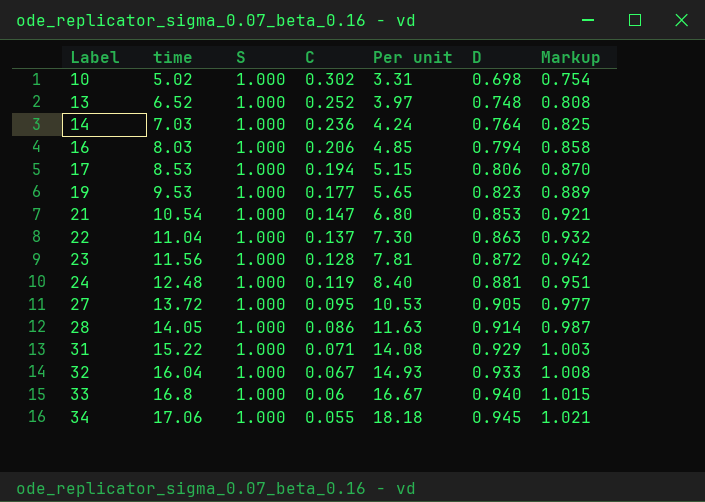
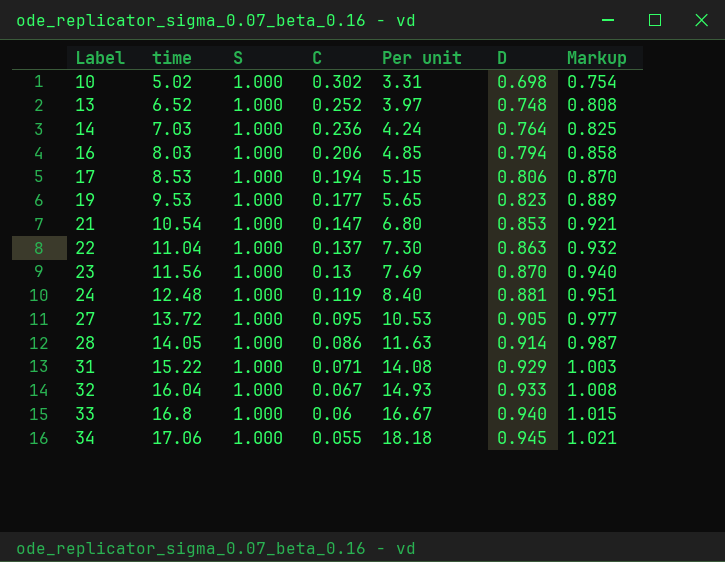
23 | C: 0.128 -> 0.13
23 | Per unit: 7.81 -> 7.69
23 | D: 0.872 -> 0.870
23 | Markup: 0.942 -> 0.940

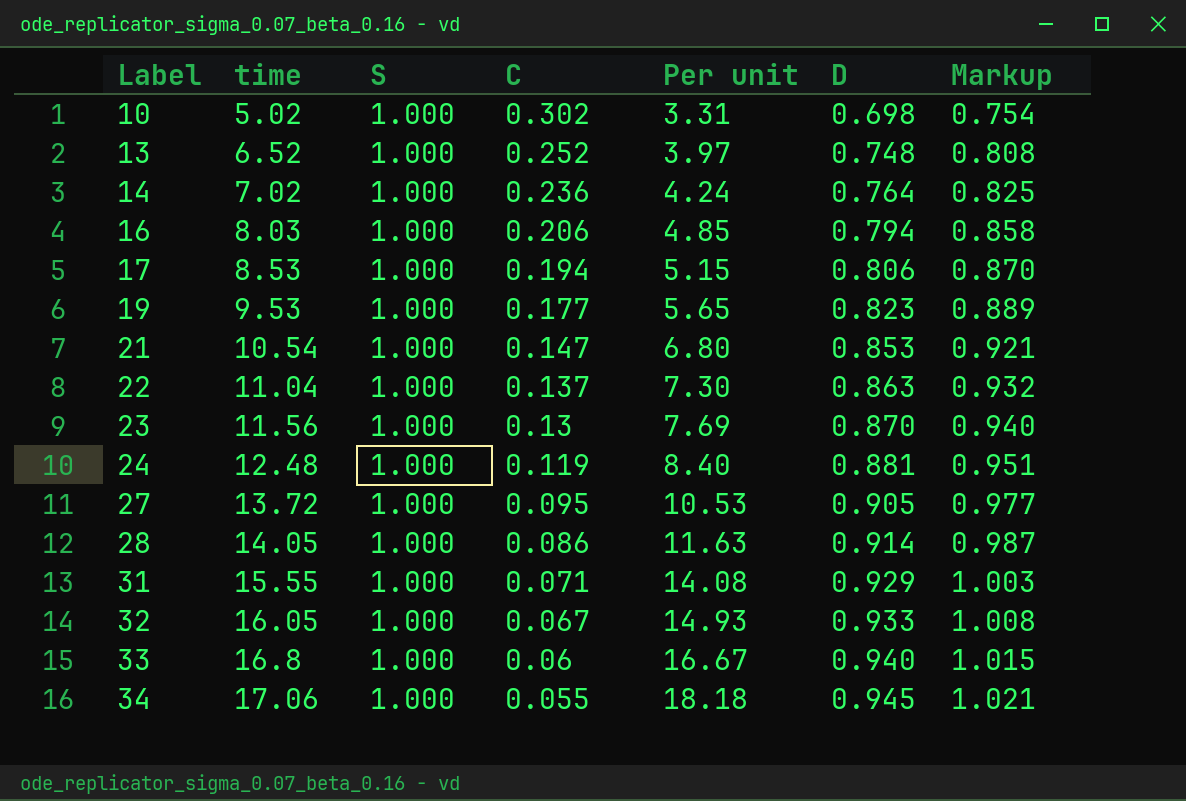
14 | time: 7.03 -> 7.02
31 | time: 15.22 -> 15.55
32 | time: 16.04 -> 16.05

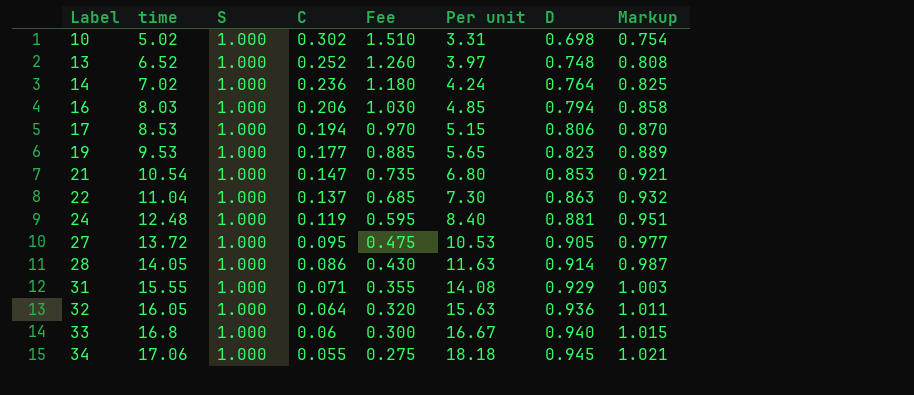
column Fee | formula: none -> [C] * 5
row 23: 11.56 | 1.000 | 0.13 | 7.69 | 0.870 | 0.940 -> none
32 | C: 0.067 -> 0.064
32 | Per unit: 14.93 -> 15.63
32 | D: 0.933 -> 0.936
32 | Markup: 1.008 -> 1.011

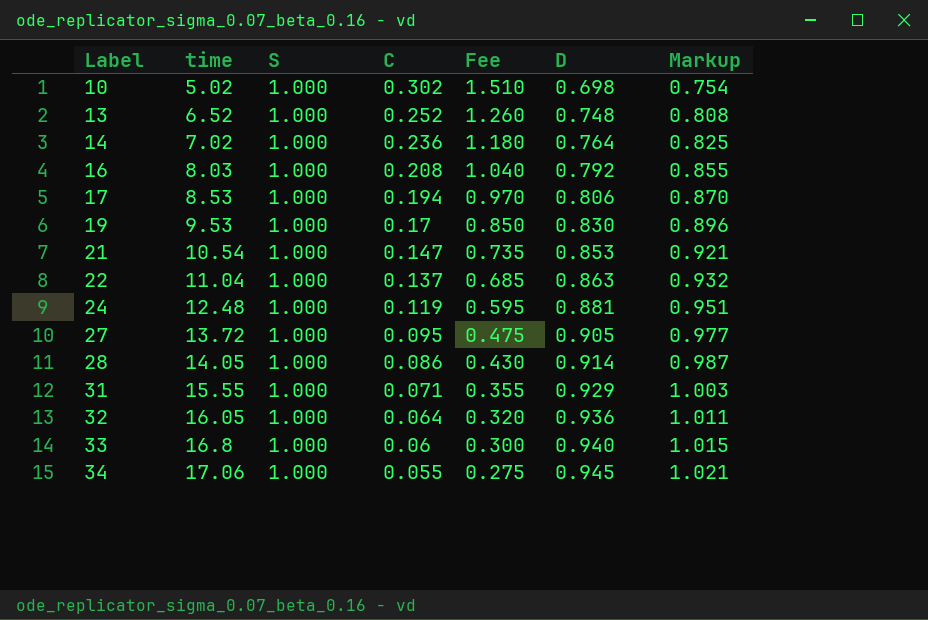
column Per unit | formula: [S] / [C] -> none
16 | C: 0.206 -> 0.208
16 | Fee: 1.030 -> 1.040
16 | D: 0.794 -> 0.792
16 | Markup: 0.858 -> 0.855
19 | C: 0.177 -> 0.17
19 | Fee: 0.885 -> 0.850
19 | D: 0.823 -> 0.830
19 | Markup: 0.889 -> 0.896

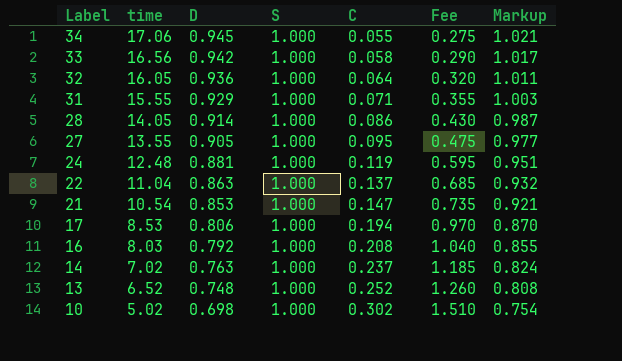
row order: Label ascending -> Label descending
column D | position: 6 -> 3
row 19: 9.53 | 1.000 | 0.17 | 0.850 | 0.830 | 0.896 -> none
33 | time: 16.8 -> 16.56
33 | D: 0.940 -> 0.942
33 | C: 0.06 -> 0.058
33 | Fee: 0.300 -> 0.290
33 | Markup: 1.015 -> 1.017
27 | time: 13.72 -> 13.55
14 | D: 0.764 -> 0.763
14 | C: 0.236 -> 0.237
14 | Fee: 1.180 -> 1.185
14 | Markup: 0.825 -> 0.824

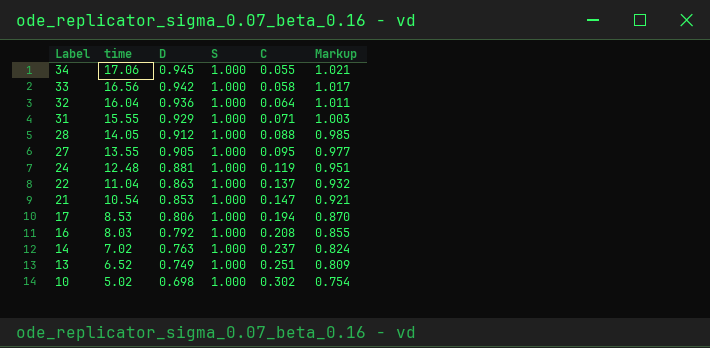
column Fee | formula: [C] * 5 -> none
32 | time: 16.05 -> 16.04
28 | D: 0.914 -> 0.912
28 | C: 0.086 -> 0.088
28 | Markup: 0.987 -> 0.985
13 | D: 0.748 -> 0.749
13 | C: 0.252 -> 0.251
13 | Markup: 0.808 -> 0.809

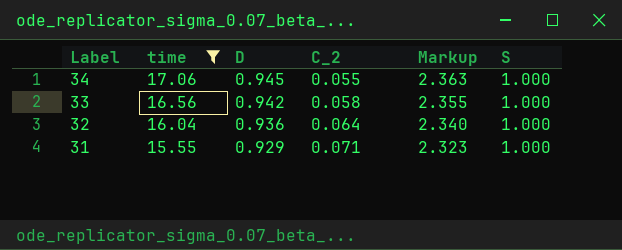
filter: none -> time >= 15.55
column name: C -> C_2
column Markup | formula: [D] * 1.08 -> [D] * 2.5
column S | position: 4 -> 6

